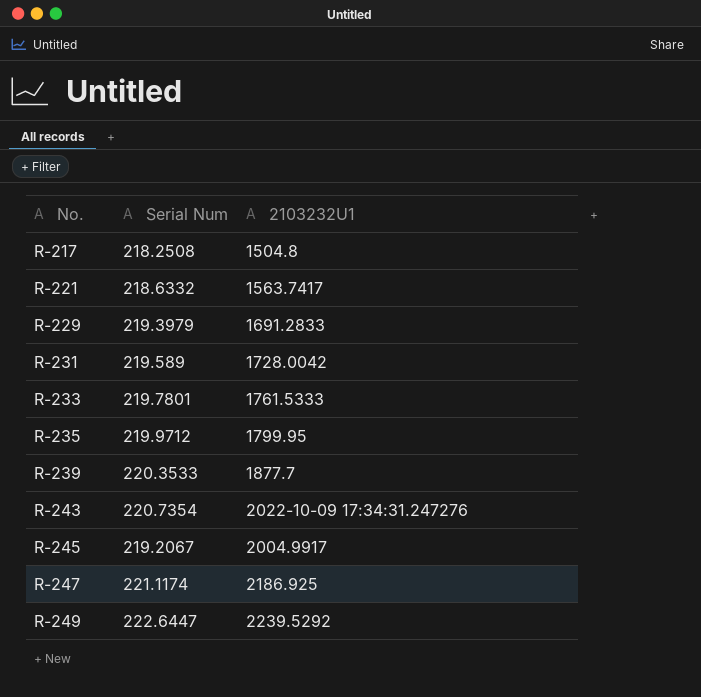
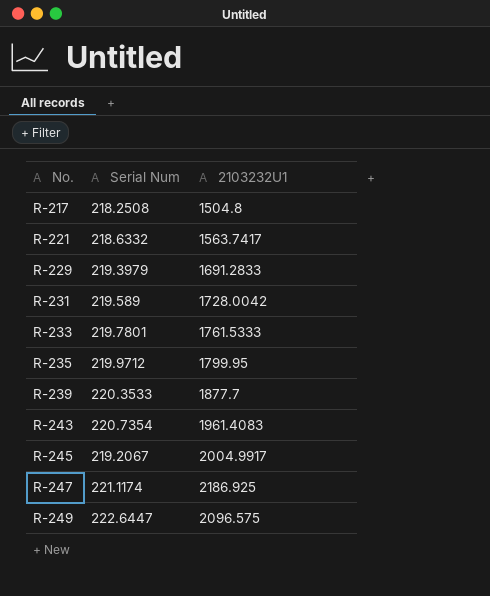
R-243 | 2103232U1: 2022-10-09 17:34:31.247276 -> 1961.4083
R-249 | 2103232U1: 2239.5292 -> 2096.575

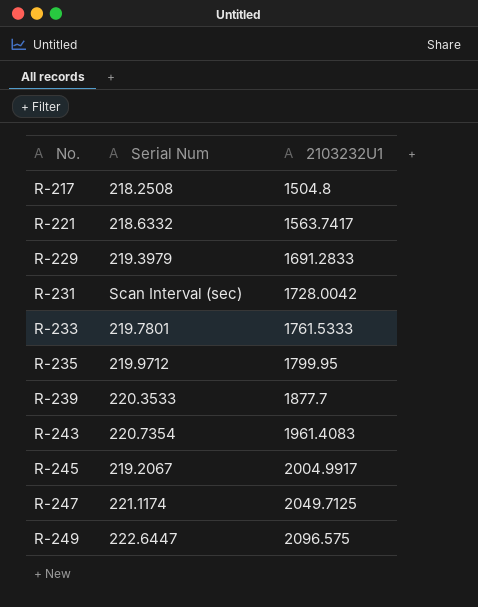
R-231 | Serial Num: 219.589 -> Scan Interval (sec)
R-247 | 2103232U1: 2186.925 -> 2049.7125

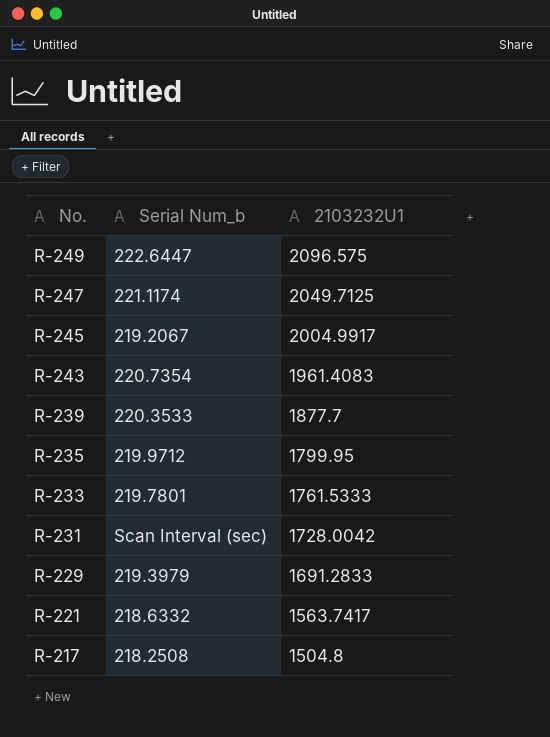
row order: No. ascending -> No. descending
column name: Serial Num -> Serial Num_b

